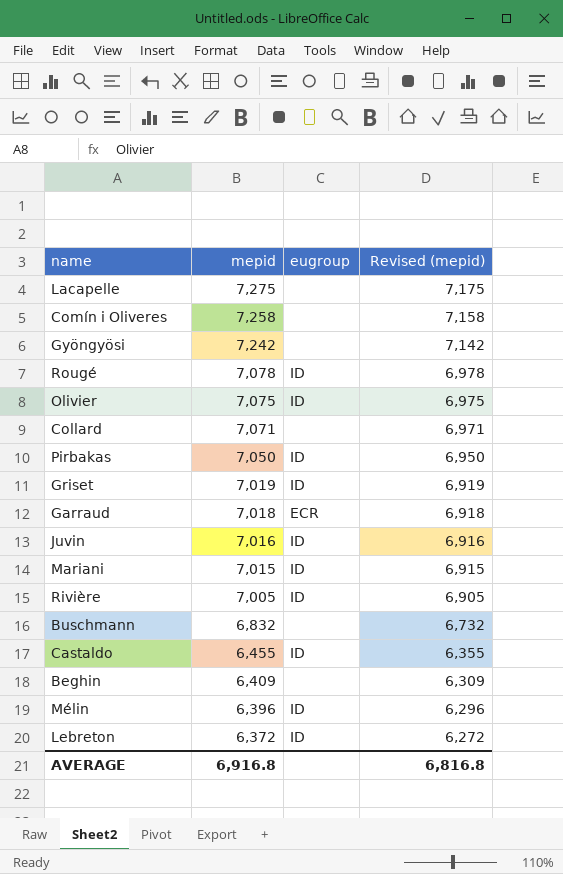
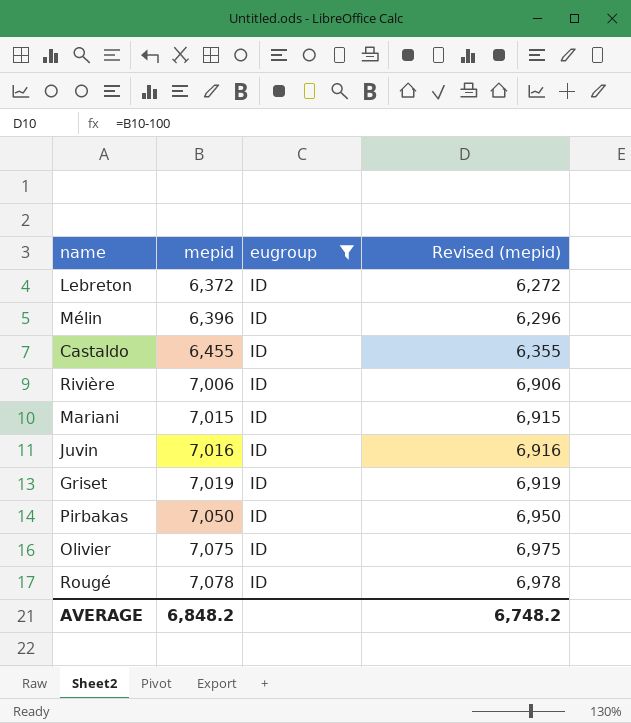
filter: none -> eugroup = ID
row order: mepid descending -> mepid ascending
Rivière | mepid: 7,005 -> 7,006
Rivière | Revised (mepid): 6,905 -> 6,906
AVERAGE | mepid: 6,916.8 -> 6,848.2
AVERAGE | Revised (mepid): 6,816.8 -> 6,748.2

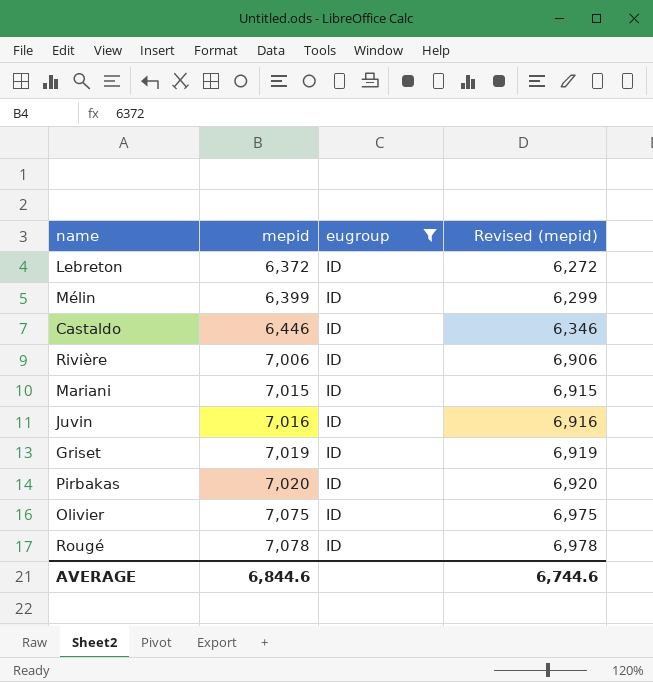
Mélin | mepid: 6,396 -> 6,399
Mélin | Revised (mepid): 6,296 -> 6,299
Castaldo | mepid: 6,455 -> 6,446
Castaldo | Revised (mepid): 6,355 -> 6,346
Pirbakas | mepid: 7,050 -> 7,020
Pirbakas | Revised (mepid): 6,950 -> 6,920
AVERAGE | mepid: 6,848.2 -> 6,844.6
AVERAGE | Revised (mepid): 6,748.2 -> 6,744.6

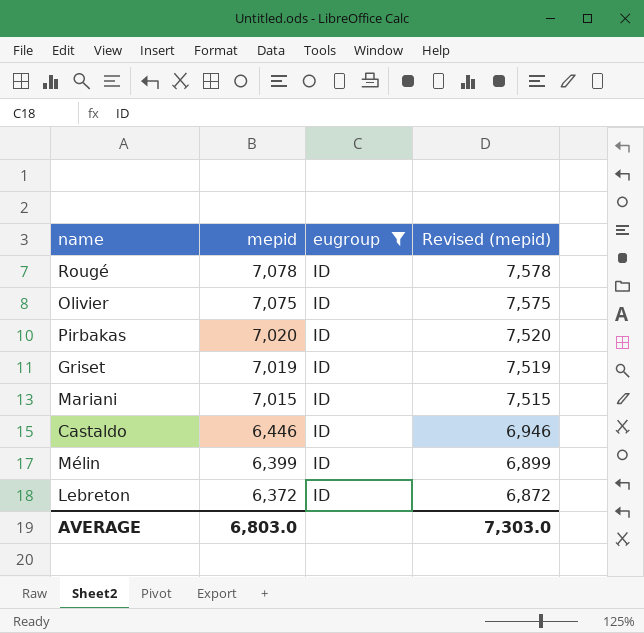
row order: mepid ascending -> mepid descending
column Revised (mepid) | formula: [mepid] - 100 -> [mepid] + 500
row Rivière: 7,006 | ID | 6,906 -> none
row Juvin: 7,016 | ID | 6,916 -> none
AVERAGE | mepid: 6,844.6 -> 6,803.0
AVERAGE | Revised (mepid): 6,744.6 -> 7,303.0

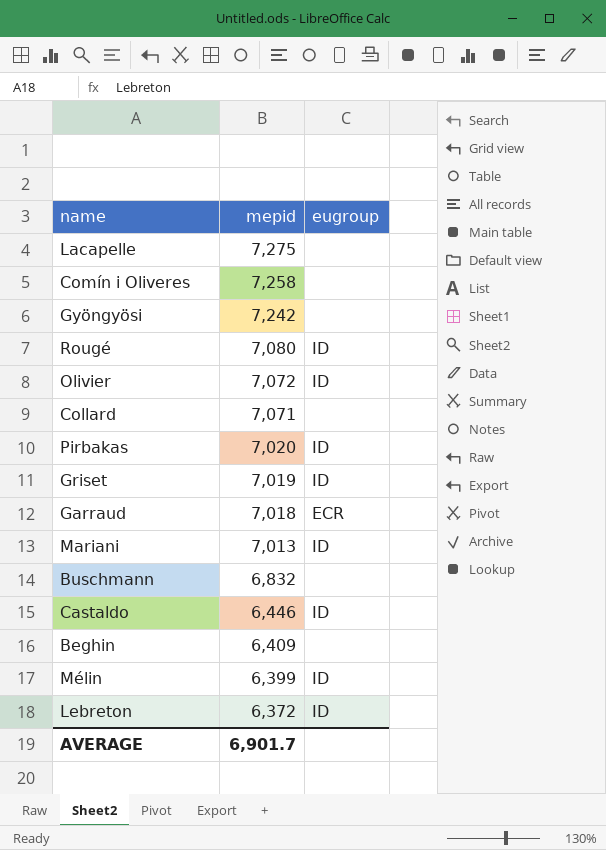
filter: eugroup = ID -> none
column Revised (mepid) | formula: [mepid] + 500 -> none
Rougé | mepid: 7,078 -> 7,080
Olivier | mepid: 7,075 -> 7,072
Mariani | mepid: 7,015 -> 7,013
AVERAGE | mepid: 6,803.0 -> 6,901.7

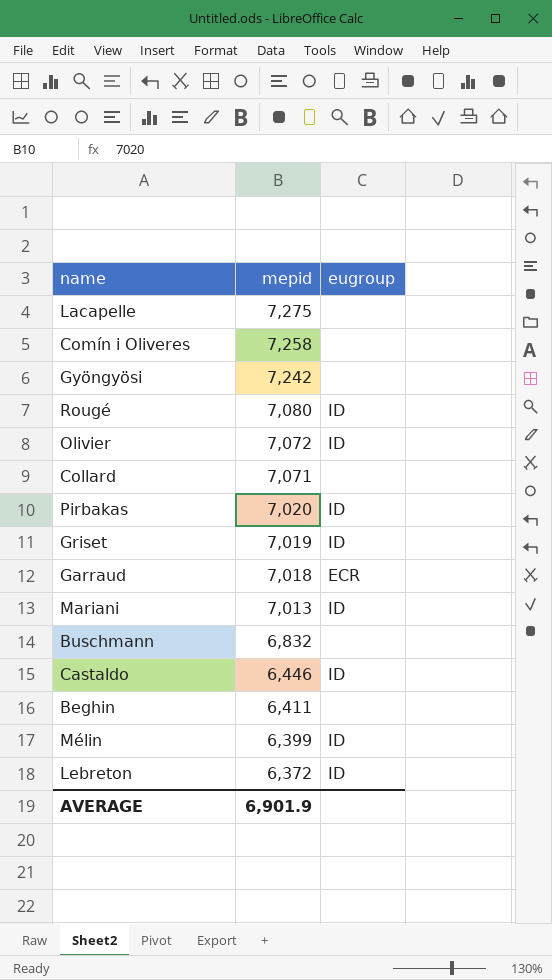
Beghin | mepid: 6,409 -> 6,411
AVERAGE | mepid: 6,901.7 -> 6,901.9

